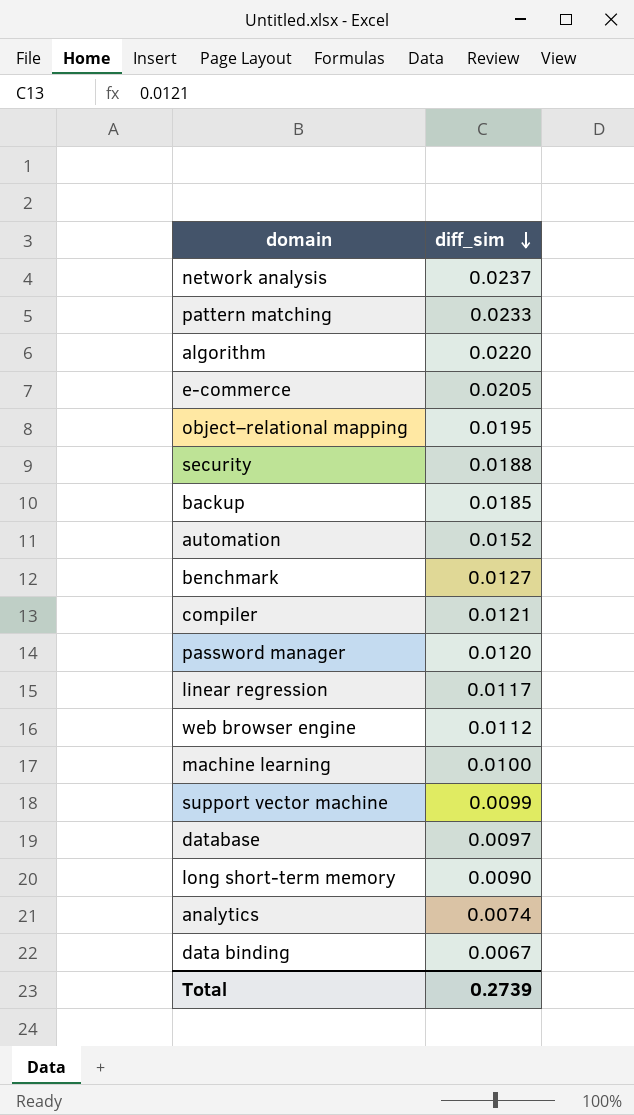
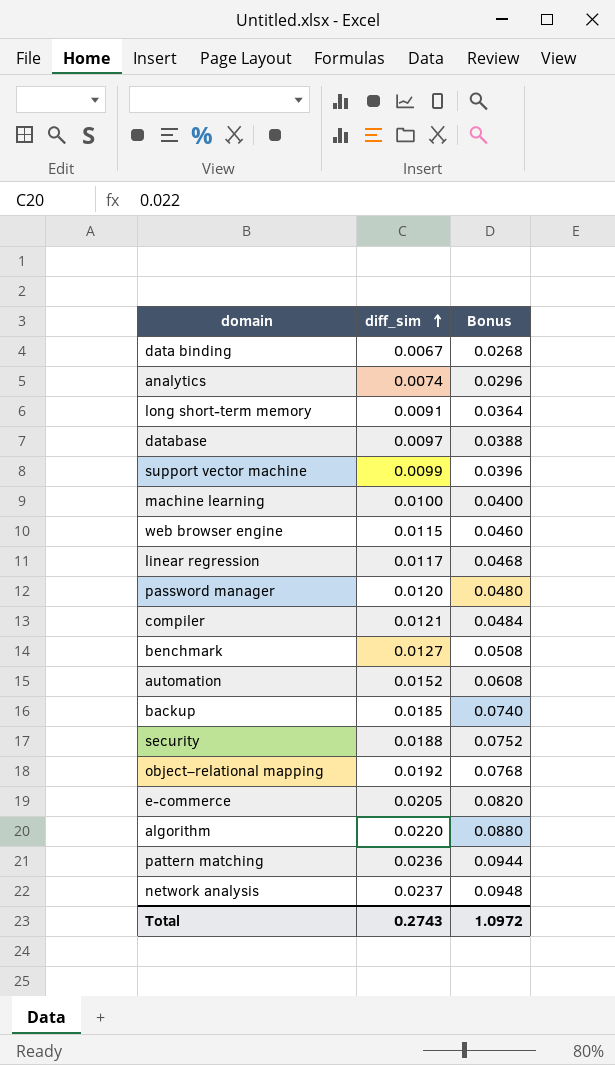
row order: diff_sim descending -> diff_sim ascending
column Bonus | formula: none -> [diff_sim] * 4
long short-term memory | diff_sim: 0.0090 -> 0.0091
web browser engine | diff_sim: 0.0112 -> 0.0115
object–relational mapping | diff_sim: 0.0195 -> 0.0192
pattern matching | diff_sim: 0.0233 -> 0.0236
Total | diff_sim: 0.2739 -> 0.2743

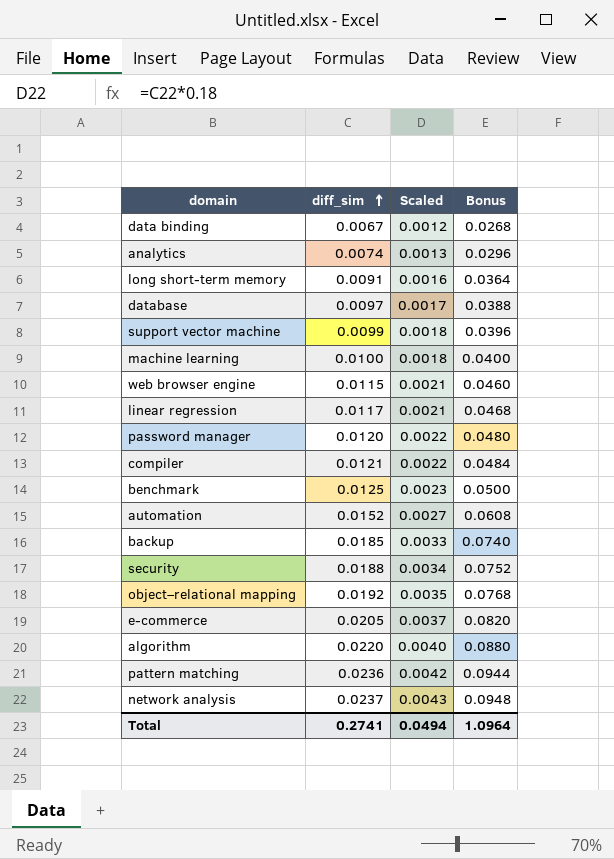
column Scaled | formula: none -> [diff_sim] * 0.18
benchmark | diff_sim: 0.0127 -> 0.0125
benchmark | Bonus: 0.0508 -> 0.0500
Total | diff_sim: 0.2743 -> 0.2741
Total | Bonus: 1.0972 -> 1.0964

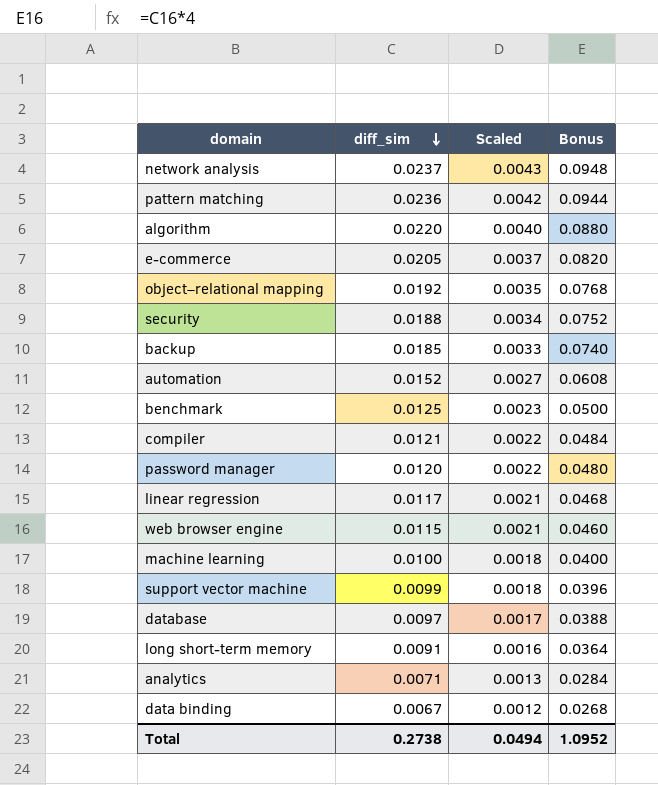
row order: diff_sim ascending -> diff_sim descending
analytics | diff_sim: 0.0074 -> 0.0071
analytics | Bonus: 0.0296 -> 0.0284
Total | diff_sim: 0.2741 -> 0.2738
Total | Bonus: 1.0964 -> 1.0952

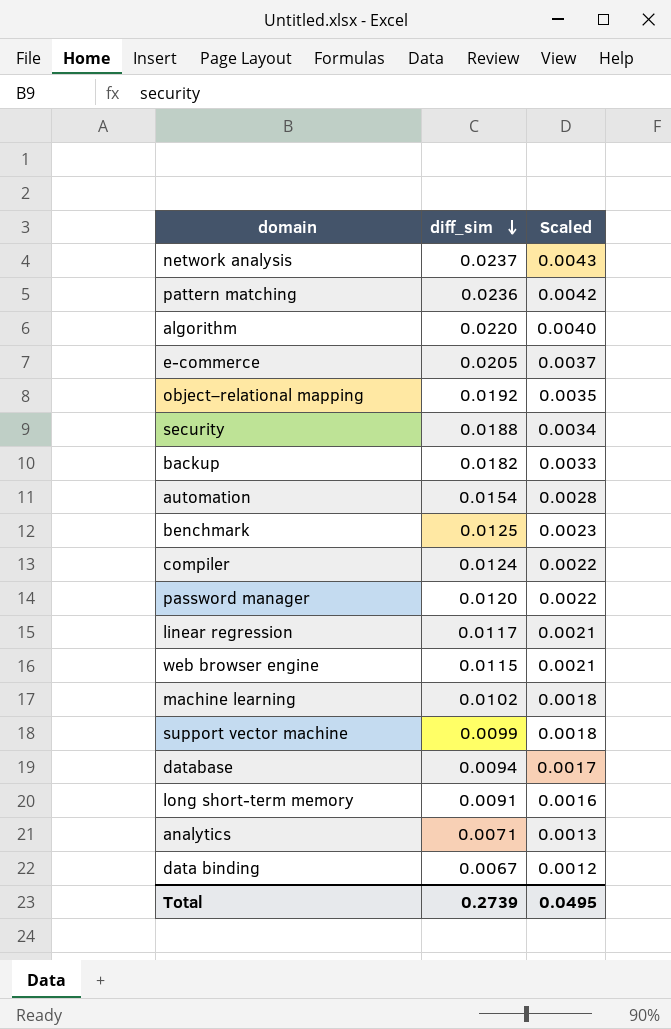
column Bonus | formula: [diff_sim] * 4 -> none
backup | diff_sim: 0.0185 -> 0.0182
automation | diff_sim: 0.0152 -> 0.0154
automation | Scaled: 0.0027 -> 0.0028
compiler | diff_sim: 0.0121 -> 0.0124
machine learning | diff_sim: 0.0100 -> 0.0102
database | diff_sim: 0.0097 -> 0.0094
Total | diff_sim: 0.2738 -> 0.2739
Total | Scaled: 0.0494 -> 0.0495

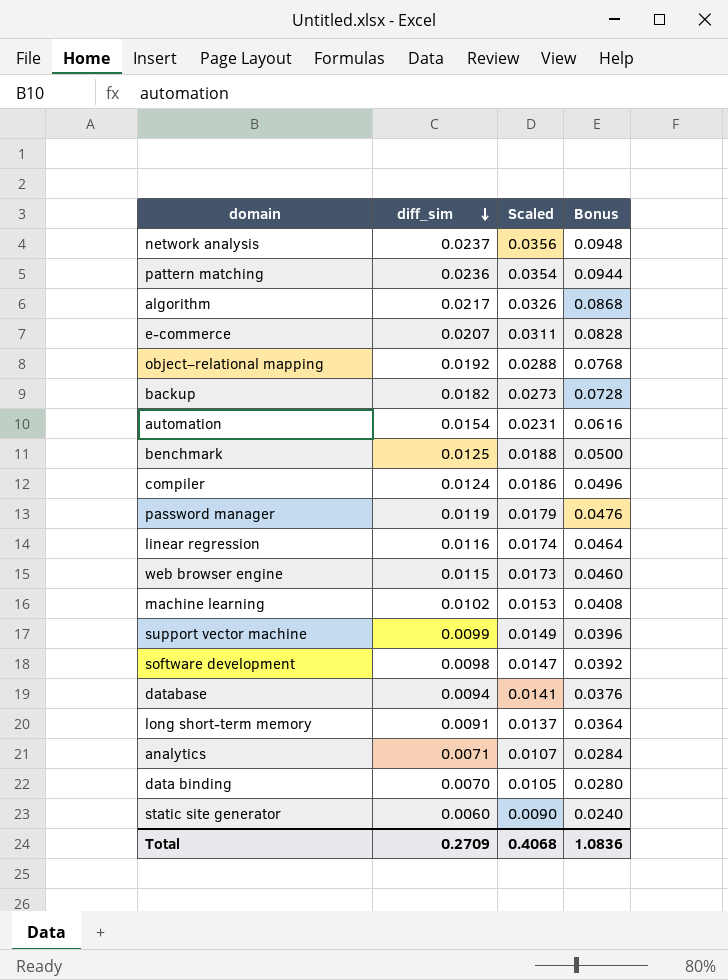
column Scaled | formula: [diff_sim] * 0.18 -> [diff_sim] * 1.5
column Bonus | formula: none -> [diff_sim] * 4
row security: 0.0188 | 0.0034 -> none
algorithm | diff_sim: 0.0220 -> 0.0217
e-commerce | diff_sim: 0.0205 -> 0.0207
password manager | diff_sim: 0.0120 -> 0.0119
linear regression | diff_sim: 0.0117 -> 0.0116
row software development: none -> 0.0098 | 0.0147 | 0.0392
data binding | diff_sim: 0.0067 -> 0.0070
row static site generator: none -> 0.0060 | 0.0090 | 0.0240
Total | diff_sim: 0.2739 -> 0.2709
Total | Scaled: 0.0495 -> 0.4068

